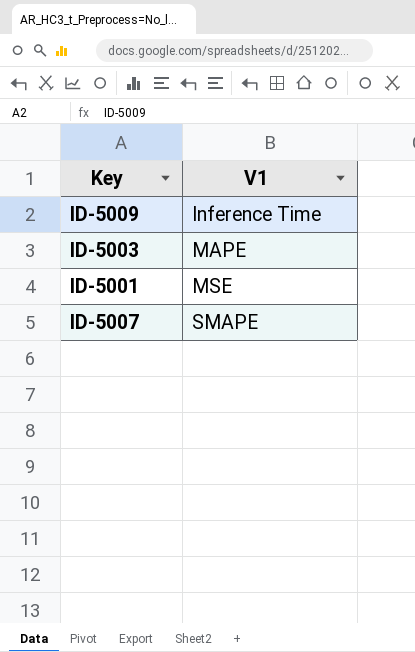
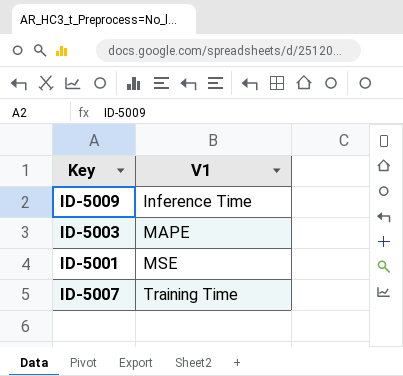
ID-5007 | V1: SMAPE -> Training Time

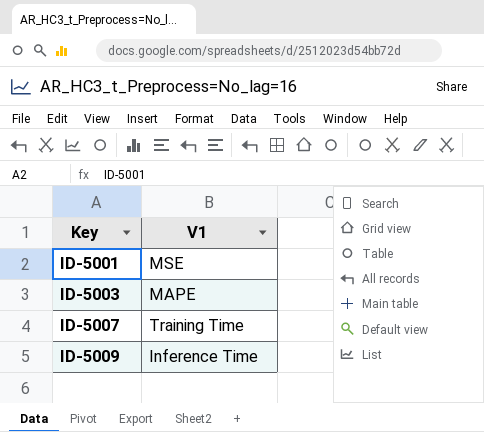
row order: V1 ascending -> Key ascending

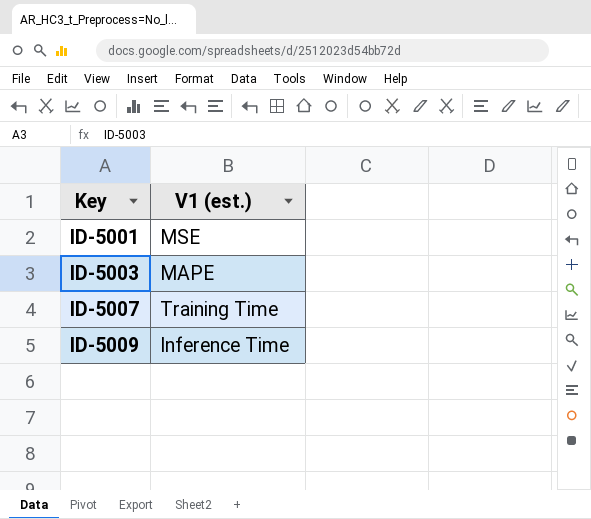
column name: V1 -> V1 (est.)

